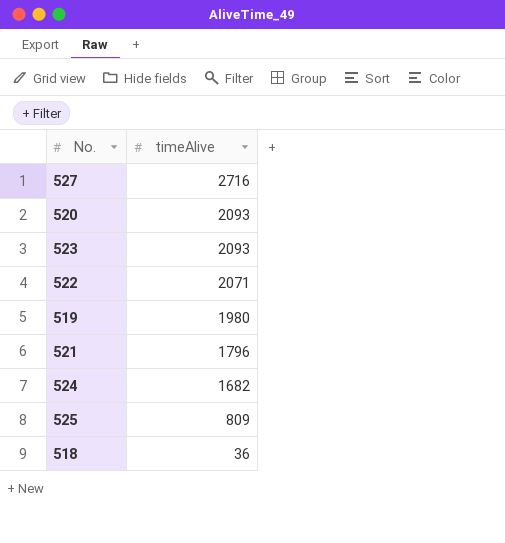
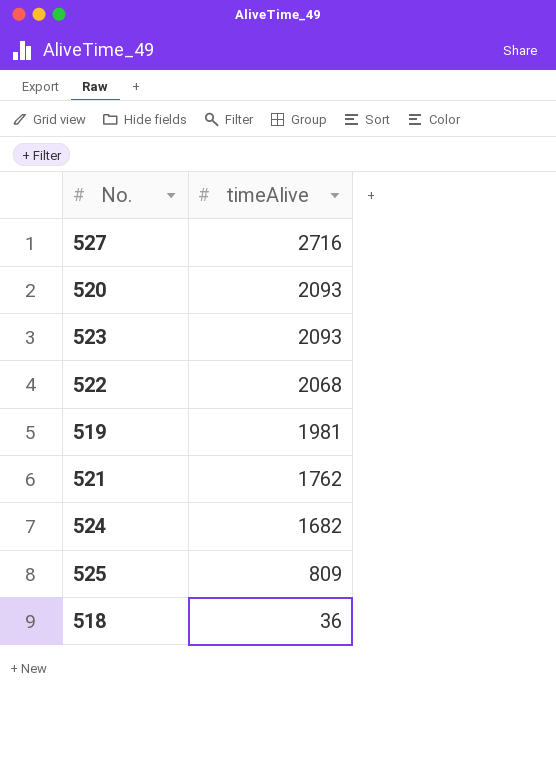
522 | timeAlive: 2071 -> 2068
519 | timeAlive: 1980 -> 1981
521 | timeAlive: 1796 -> 1762

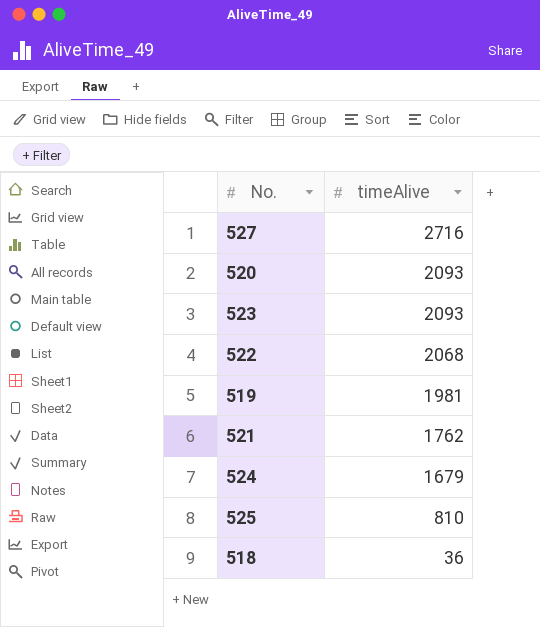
524 | timeAlive: 1682 -> 1679
525 | timeAlive: 809 -> 810

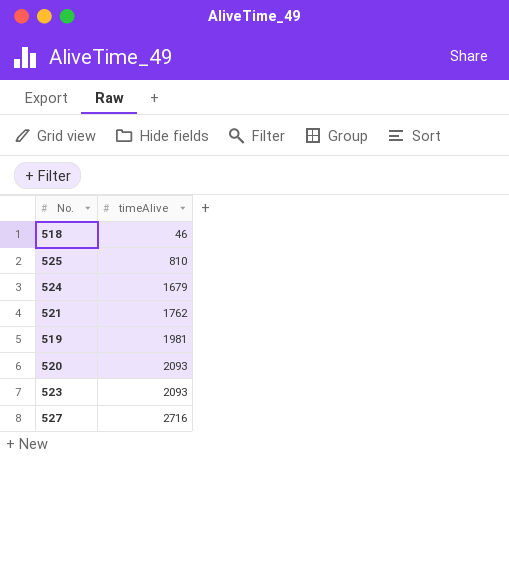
row order: timeAlive descending -> timeAlive ascending
row 522: 2068 -> none
518 | timeAlive: 36 -> 46

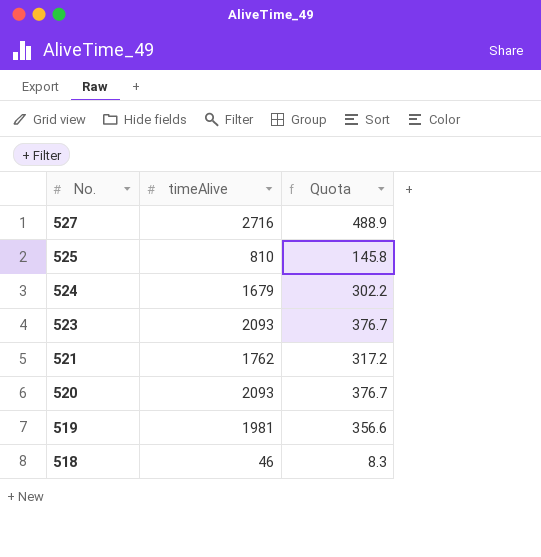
row order: timeAlive ascending -> No. descending
column Quota | formula: none -> [timeAlive] * 0.18

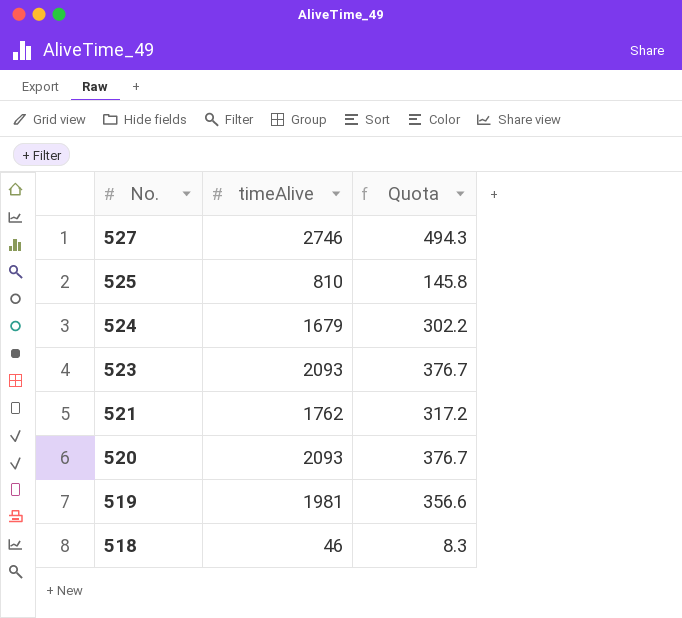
527 | timeAlive: 2716 -> 2746
527 | Quota: 488.9 -> 494.3

